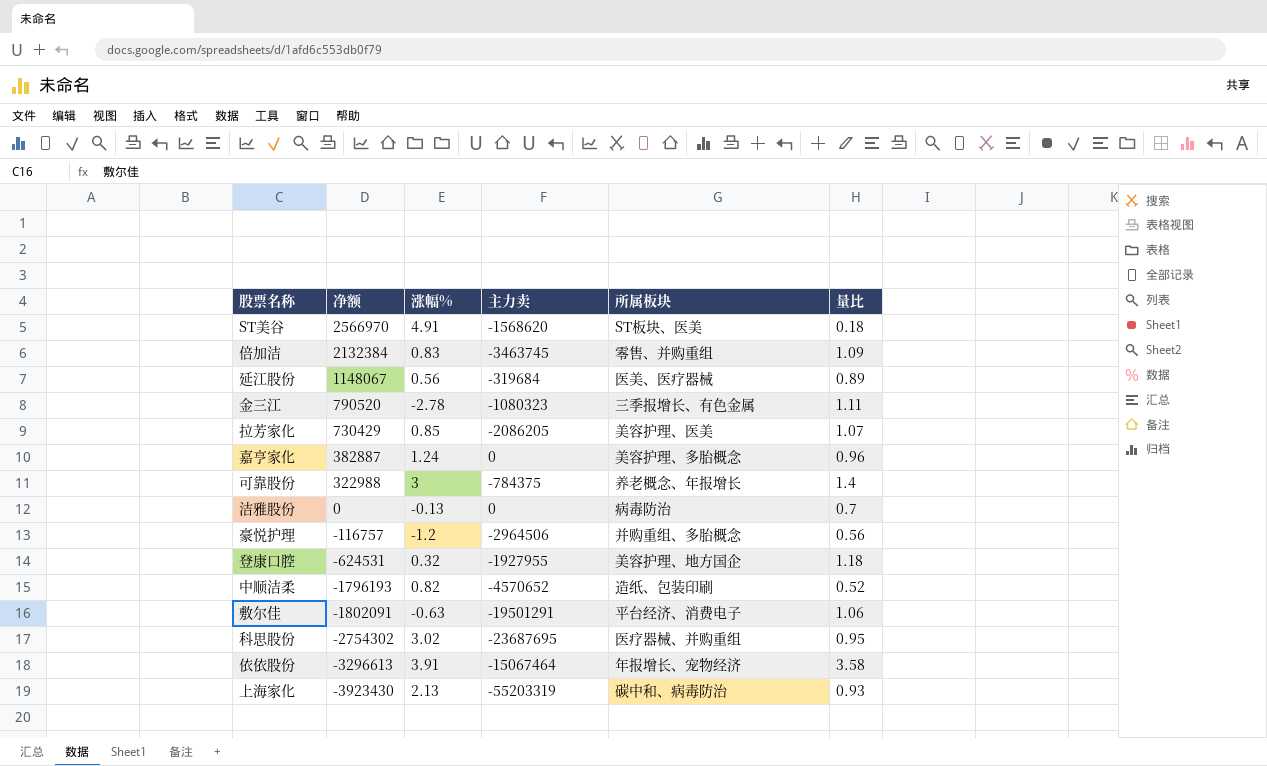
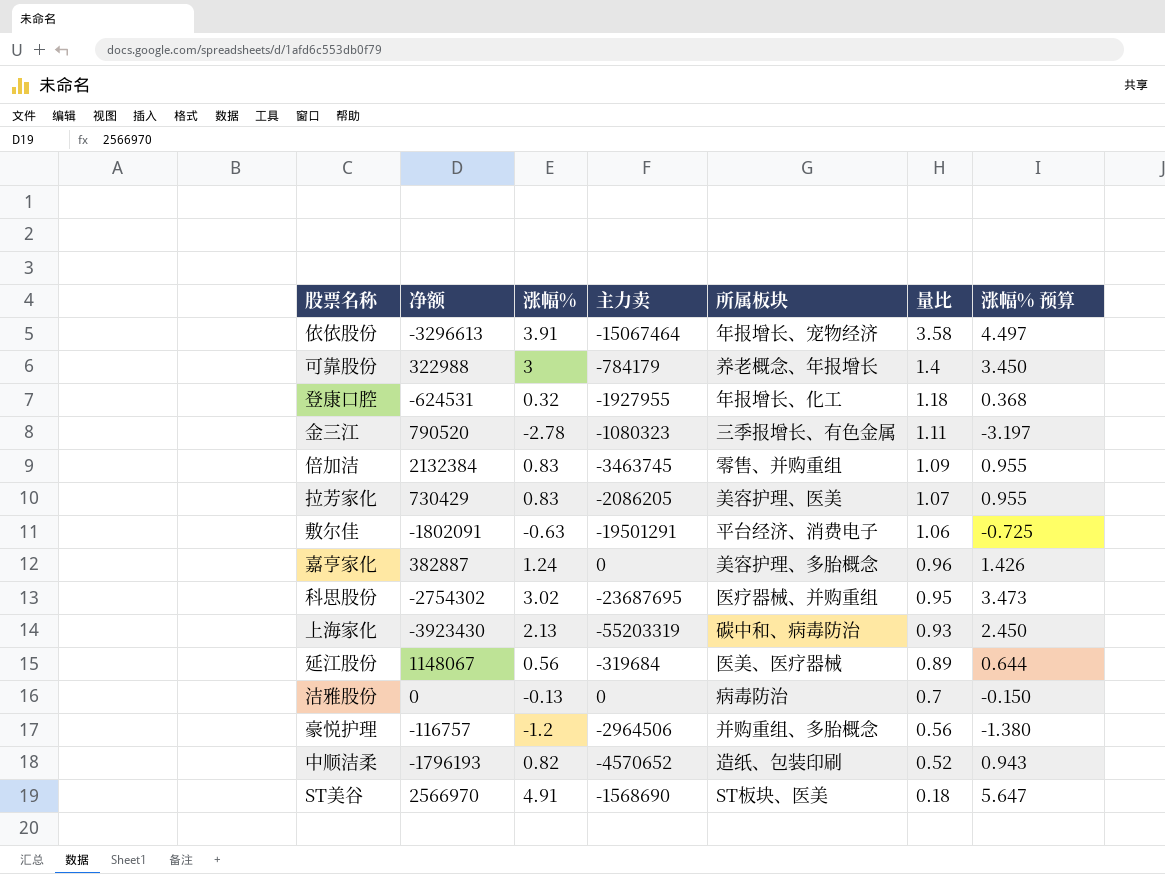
row order: 净额 descending -> 量比 descending
column 涨幅% 预算 | formula: none -> [涨幅%] * 1.15
可靠股份 | 主力卖: -784375 -> -784179
登康口腔 | 所属板块: 美容护理、地方国企 -> 年报增长、化工
拉芳家化 | 涨幅%: 0.85 -> 0.83
ST美谷 | 主力卖: -1568620 -> -1568690

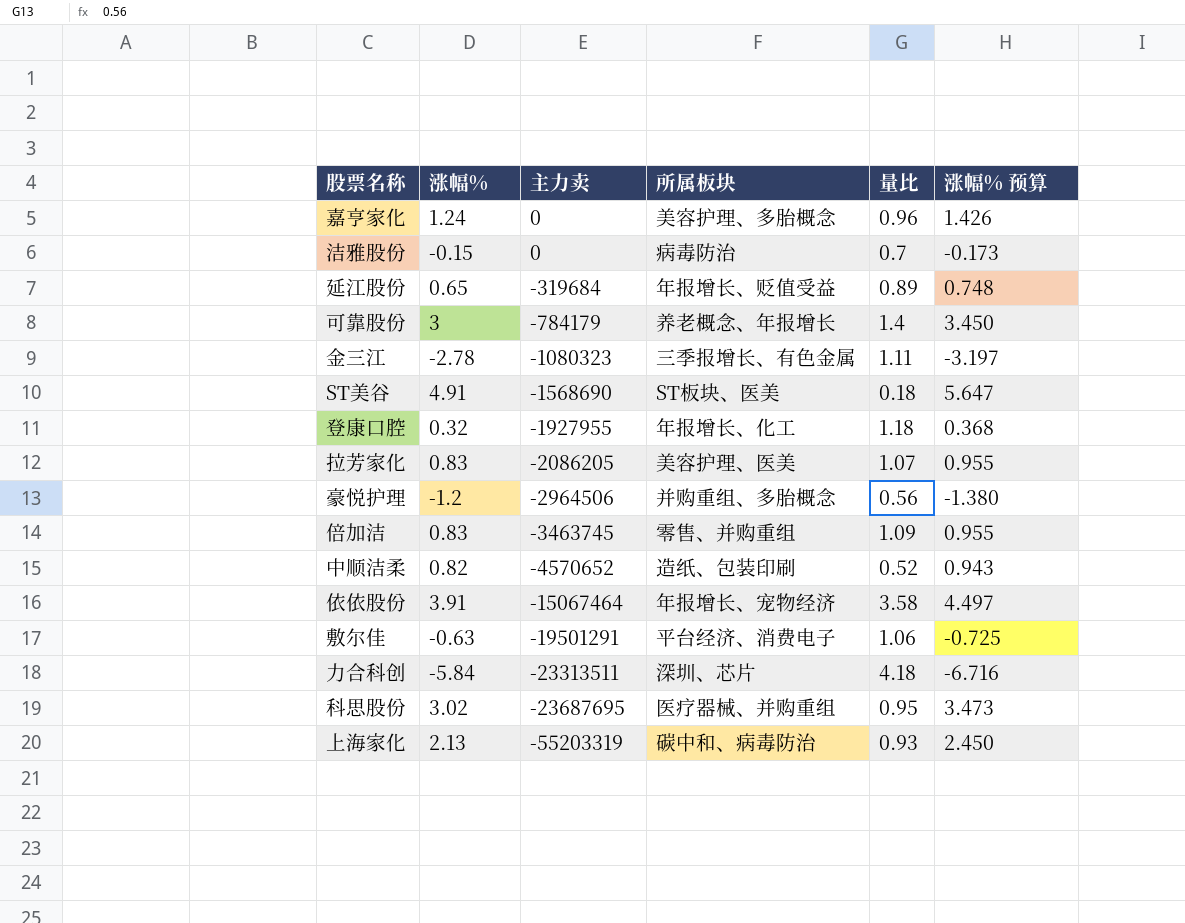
row order: 量比 descending -> 主力卖 descending
column 净额 | position: 2 -> none
洁雅股份 | 涨幅%: -0.13 -> -0.15
洁雅股份 | 涨幅% 预算: -0.150 -> -0.173
延江股份 | 涨幅%: 0.56 -> 0.65
延江股份 | 所属板块: 医美、医疗器械 -> 年报增长、贬值受益
延江股份 | 涨幅% 预算: 0.644 -> 0.748
row 力合科创: none -> -5.84 | -23313511 | 深圳、芯片 | 4.18 | -6.716

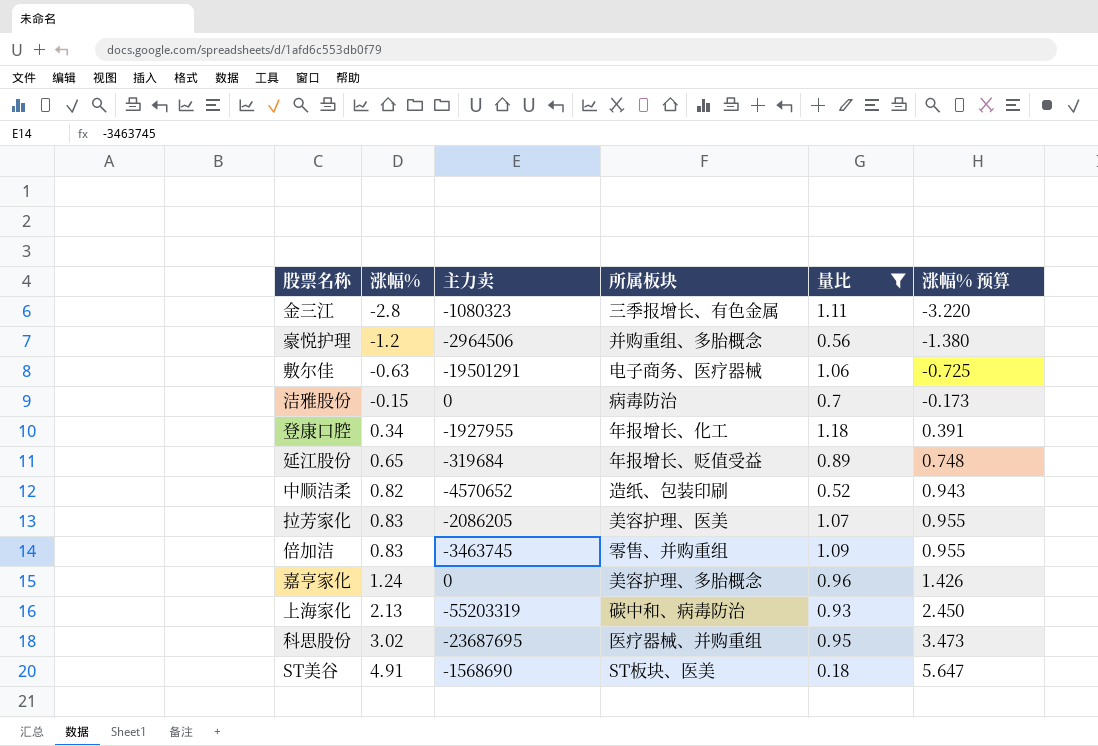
filter: none -> 量比 <= 1.18
row order: 主力卖 descending -> 涨幅% ascending
金三江 | 涨幅%: -2.78 -> -2.8
金三江 | 涨幅% 预算: -3.197 -> -3.220
敷尔佳 | 所属板块: 平台经济、消费电子 -> 电子商务、医疗器械
登康口腔 | 涨幅%: 0.32 -> 0.34
登康口腔 | 涨幅% 预算: 0.368 -> 0.391

